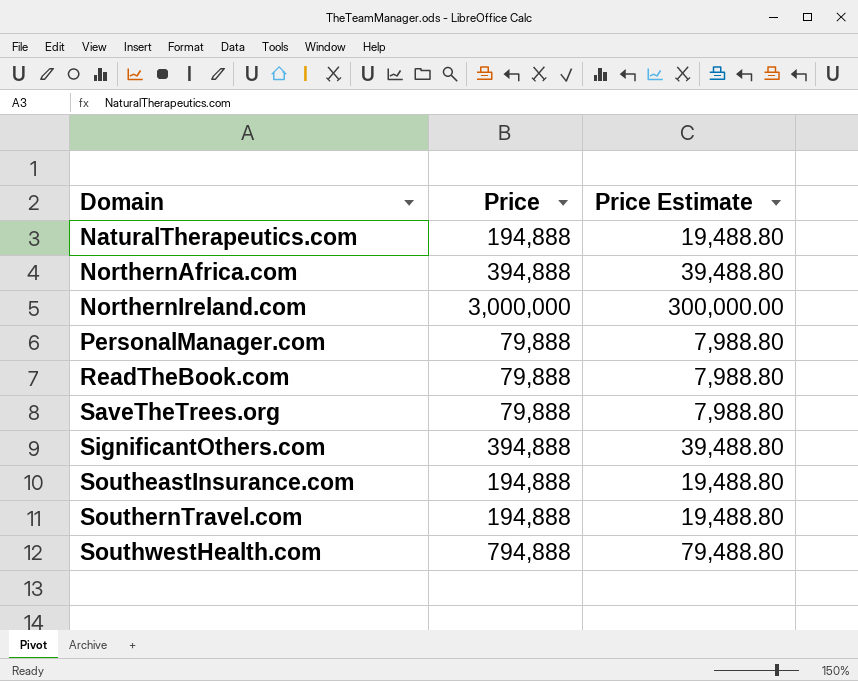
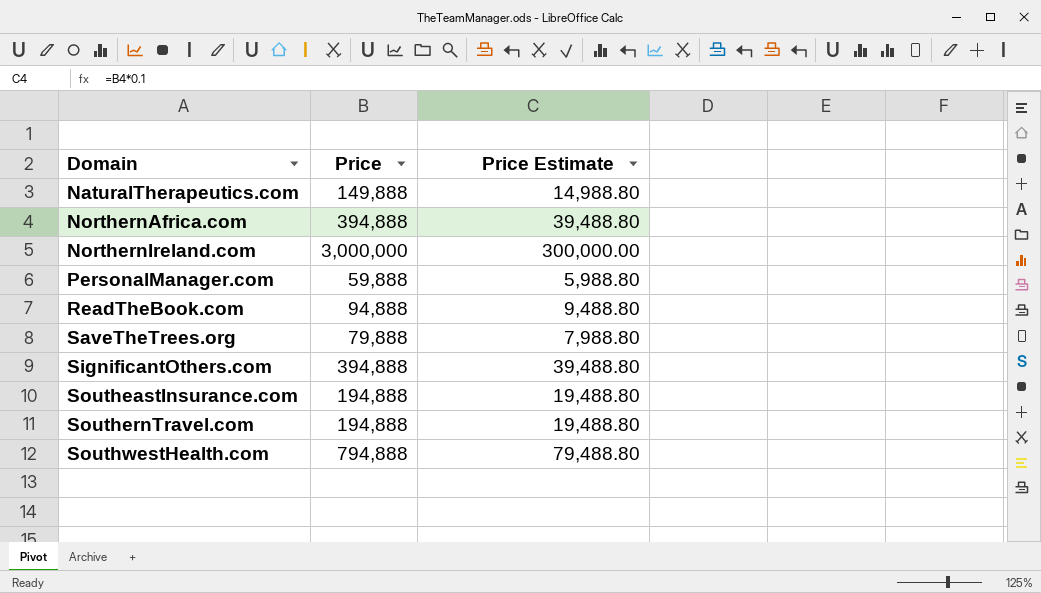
NaturalTherapeutics.com | Price: 194,888 -> 149,888
NaturalTherapeutics.com | Price Estimate: 19,488.80 -> 14,988.80
PersonalManager.com | Price: 79,888 -> 59,888
PersonalManager.com | Price Estimate: 7,988.80 -> 5,988.80
ReadTheBook.com | Price: 79,888 -> 94,888
ReadTheBook.com | Price Estimate: 7,988.80 -> 9,488.80

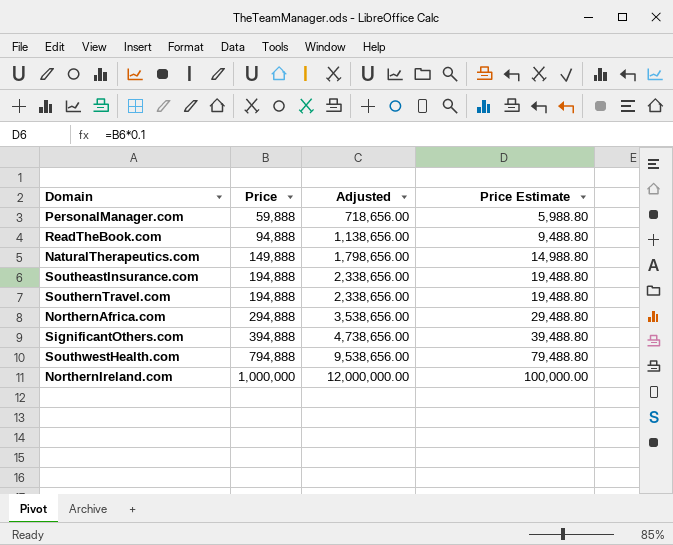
row order: Domain ascending -> Price ascending
column Adjusted | formula: none -> [Price] * 12
row SaveTheTrees.org: 79,888 | 7,988.80 -> none
NorthernAfrica.com | Price: 394,888 -> 294,888
NorthernAfrica.com | Price Estimate: 39,488.80 -> 29,488.80
NorthernIreland.com | Price: 3,000,000 -> 1,000,000
NorthernIreland.com | Price Estimate: 300,000.00 -> 100,000.00

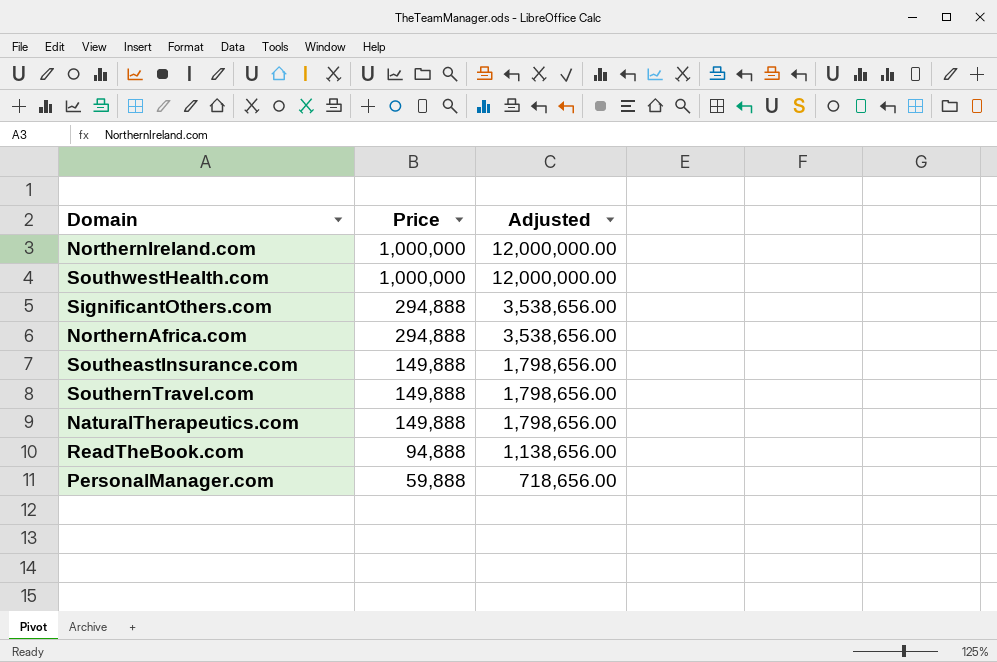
row order: Price ascending -> Price descending
column Price Estimate | formula: [Price] * 0.1 -> none
SouthwestHealth.com | Price: 794,888 -> 1,000,000
SouthwestHealth.com | Adjusted: 9,538,656.00 -> 12,000,000.00
SignificantOthers.com | Price: 394,888 -> 294,888
SignificantOthers.com | Adjusted: 4,738,656.00 -> 3,538,656.00
SoutheastInsurance.com | Price: 194,888 -> 149,888
SoutheastInsurance.com | Adjusted: 2,338,656.00 -> 1,798,656.00
SouthernTravel.com | Price: 194,888 -> 149,888
SouthernTravel.com | Adjusted: 2,338,656.00 -> 1,798,656.00

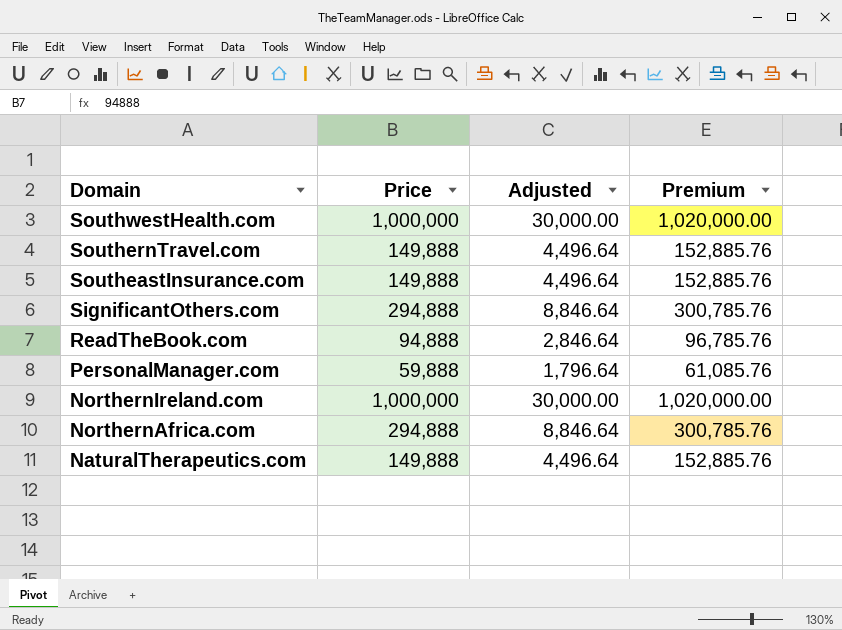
row order: Price descending -> Domain descending
column Adjusted | formula: [Price] * 12 -> [Price] * 0.03
column Premium | formula: none -> [Price] * 1.02

